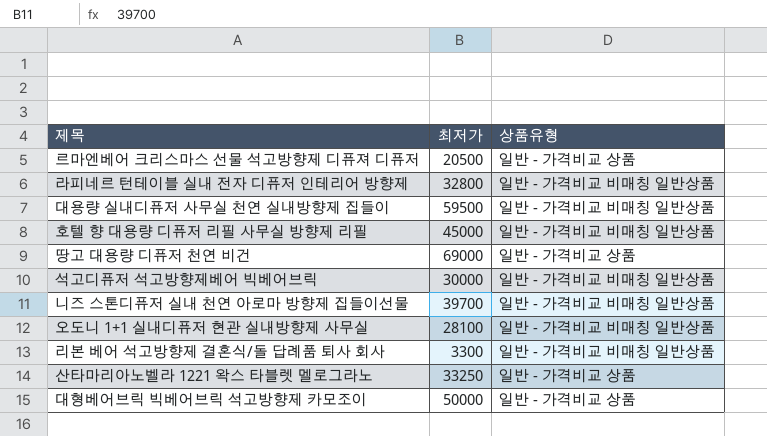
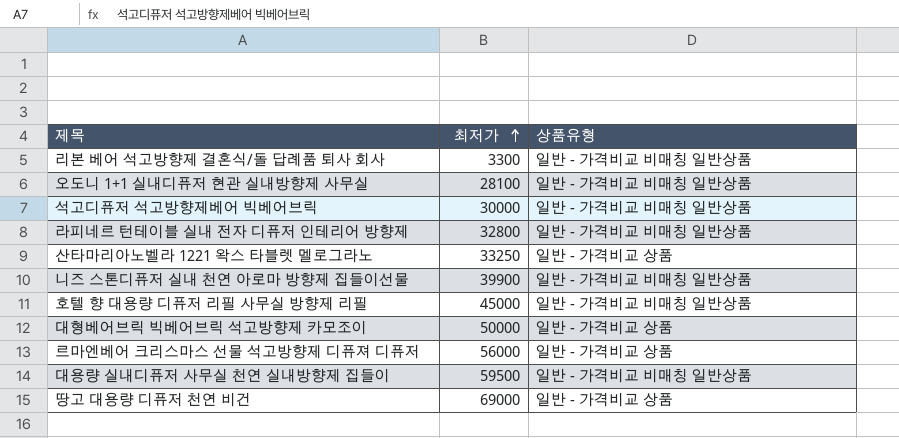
row order: none -> 최저가 ascending
니즈 스톤디퓨저 실내 천연 아로마 방향제 집들이선물 | 최저가: 39700 -> 39900
르마엔베어 크리스마스 선물 석고방향제 디퓨져 디퓨저 | 최저가: 20500 -> 56000

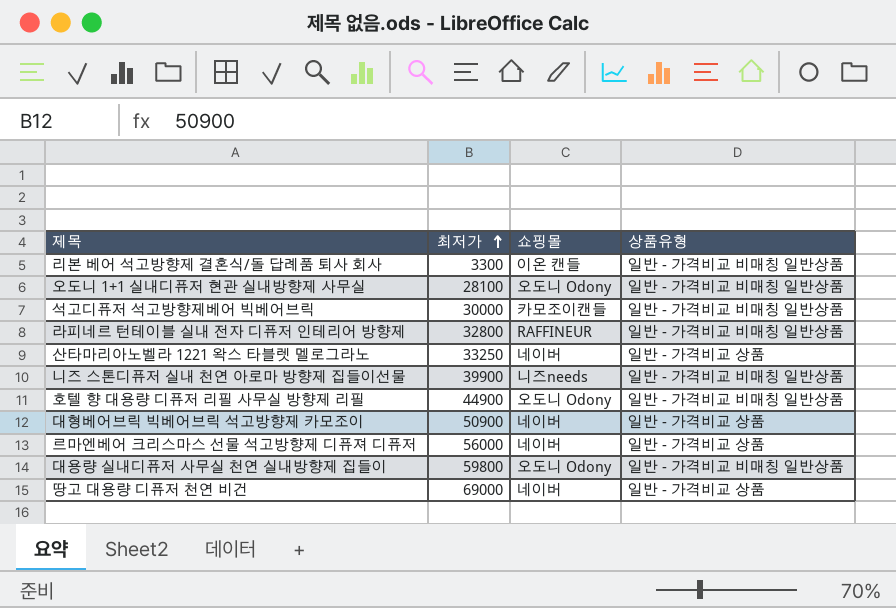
column 쇼핑몰 | position: none -> 3
호텔 향 대용량 디퓨저 리필 사무실 방향제 리필 | 최저가: 45000 -> 44900
대형베어브릭 빅베어브릭 석고방향제 카모조이 | 최저가: 50000 -> 50900
대용량 실내디퓨저 사무실 천연 실내방향제 집들이 | 최저가: 59500 -> 59800

